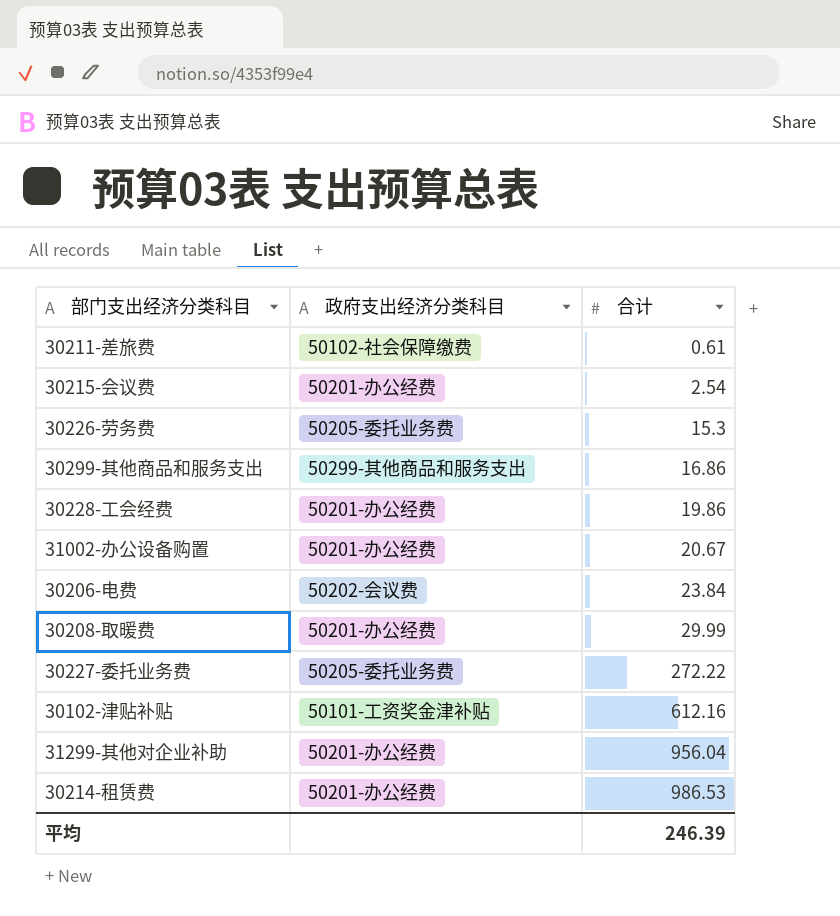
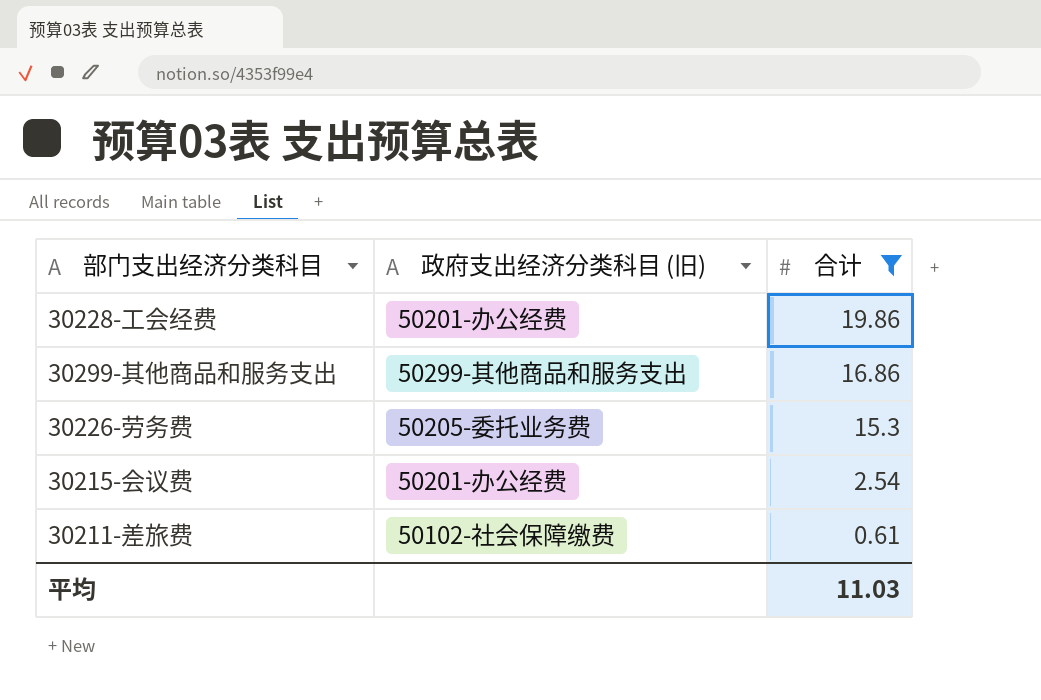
filter: none -> 合计 <= 19.86
row order: 合计 ascending -> 合计 descending
column name: 政府支出经济分类科目 -> 政府支出经济分类科目 (旧)
平均 | 合计: 246.39 -> 11.03

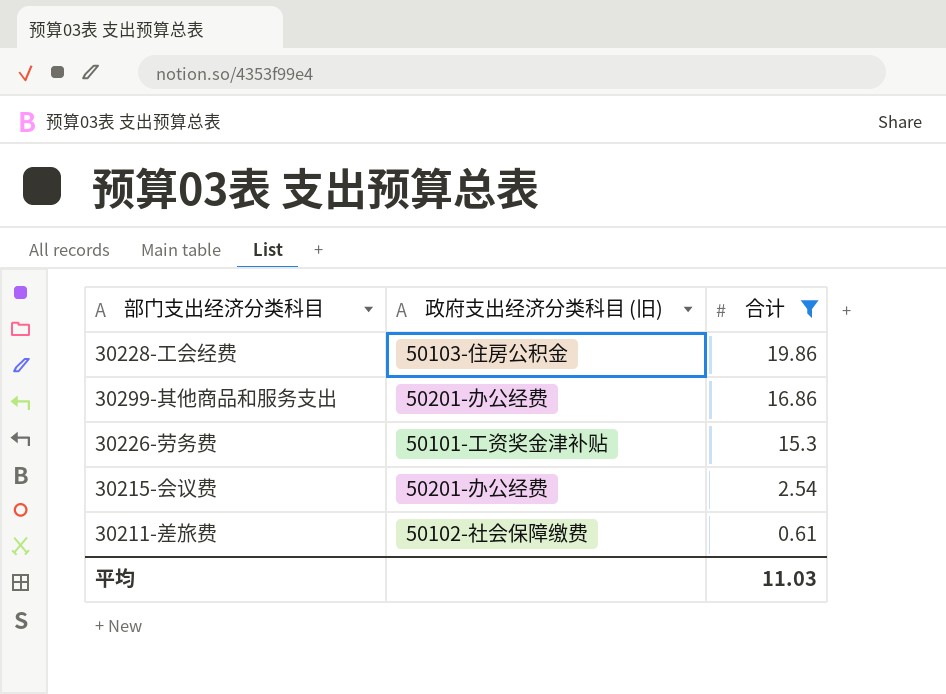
30228-工会经费 | 政府支出经济分类科目 (旧): 50201-办公经费 -> 50103-住房公积金
30299-其他商品和服务支出 | 政府支出经济分类科目 (旧): 50299-其他商品和服务支出 -> 50201-办公经费
30226-劳务费 | 政府支出经济分类科目 (旧): 50205-委托业务费 -> 50101-工资奖金津补贴

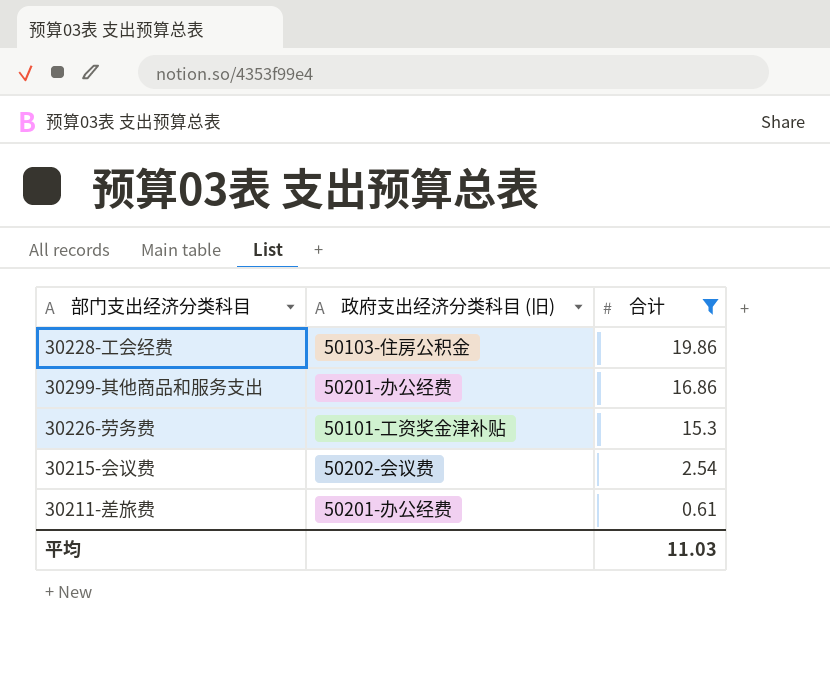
30215-会议费 | 政府支出经济分类科目 (旧): 50201-办公经费 -> 50202-会议费
30211-差旅费 | 政府支出经济分类科目 (旧): 50102-社会保障缴费 -> 50201-办公经费

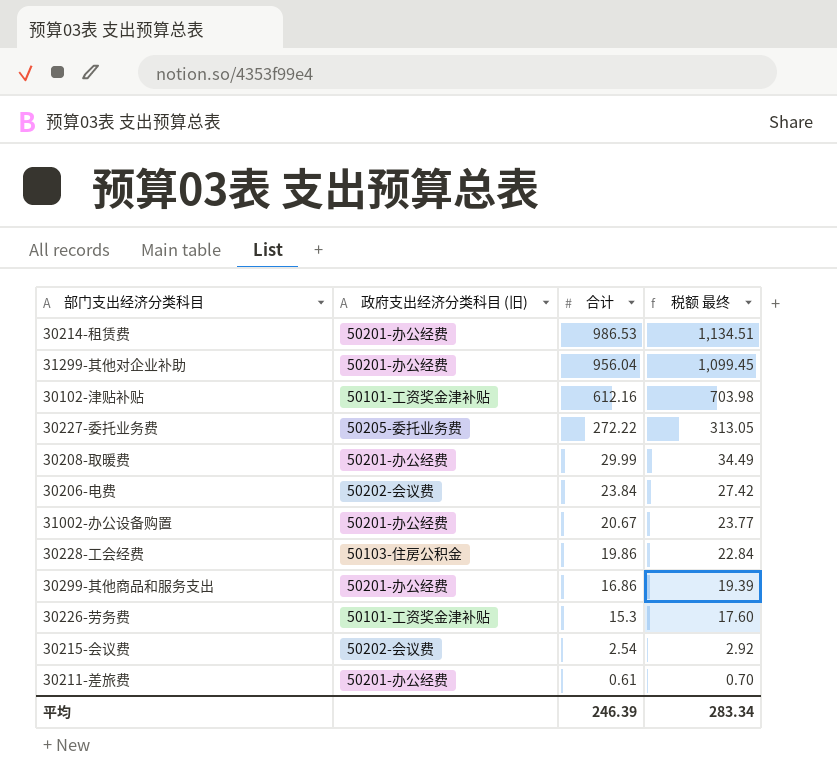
filter: 合计 <= 19.86 -> none
column 税额 最终 | formula: none -> [合计] * 1.15
平均 | 合计: 11.03 -> 246.39

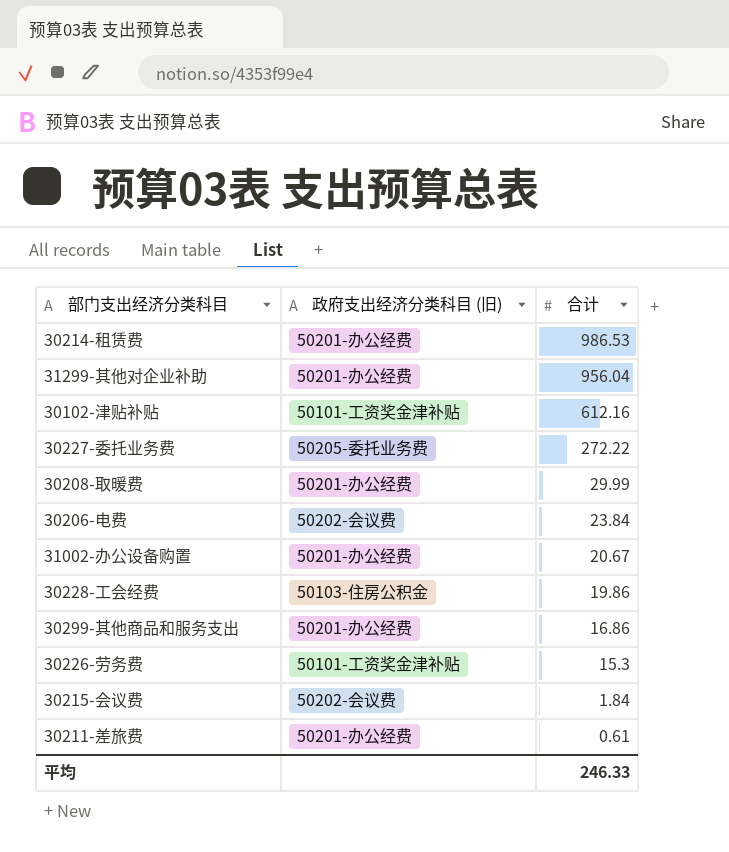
column 税额 最终 | formula: [合计] * 1.15 -> none
30215-会议费 | 合计: 2.54 -> 1.84
平均 | 合计: 246.39 -> 246.33

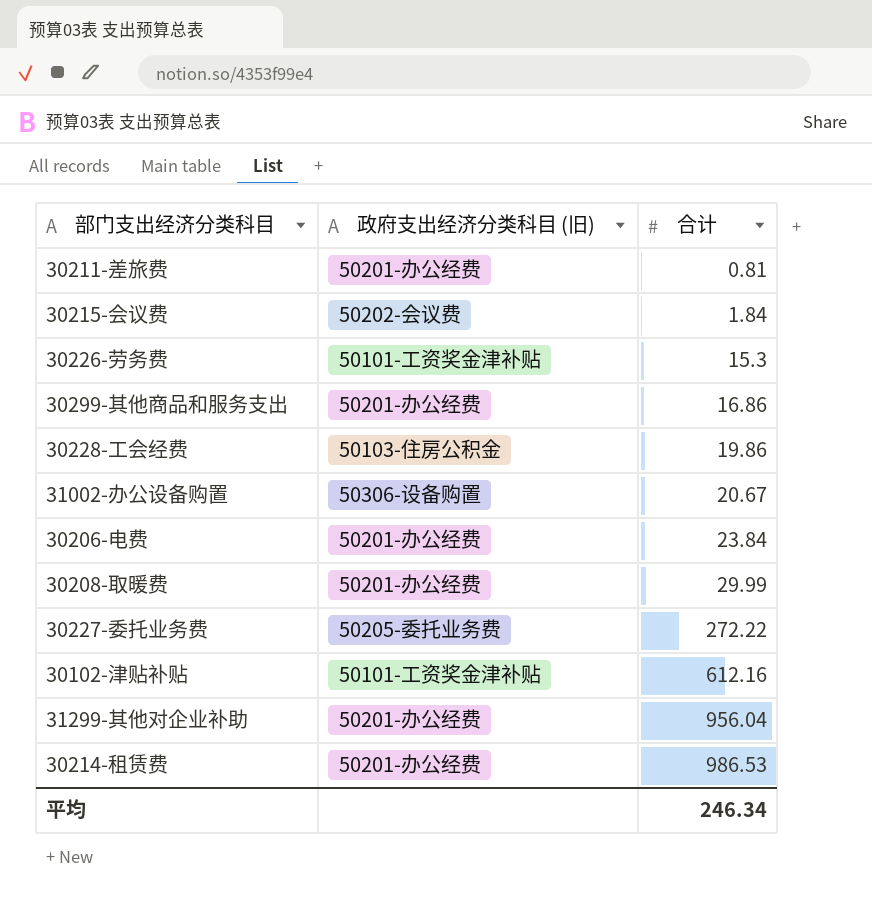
row order: 合计 descending -> 合计 ascending
30211-差旅费 | 合计: 0.61 -> 0.81
31002-办公设备购置 | 政府支出经济分类科目 (旧): 50201-办公经费 -> 50306-设备购置
30206-电费 | 政府支出经济分类科目 (旧): 50202-会议费 -> 50201-办公经费
平均 | 合计: 246.33 -> 246.34

